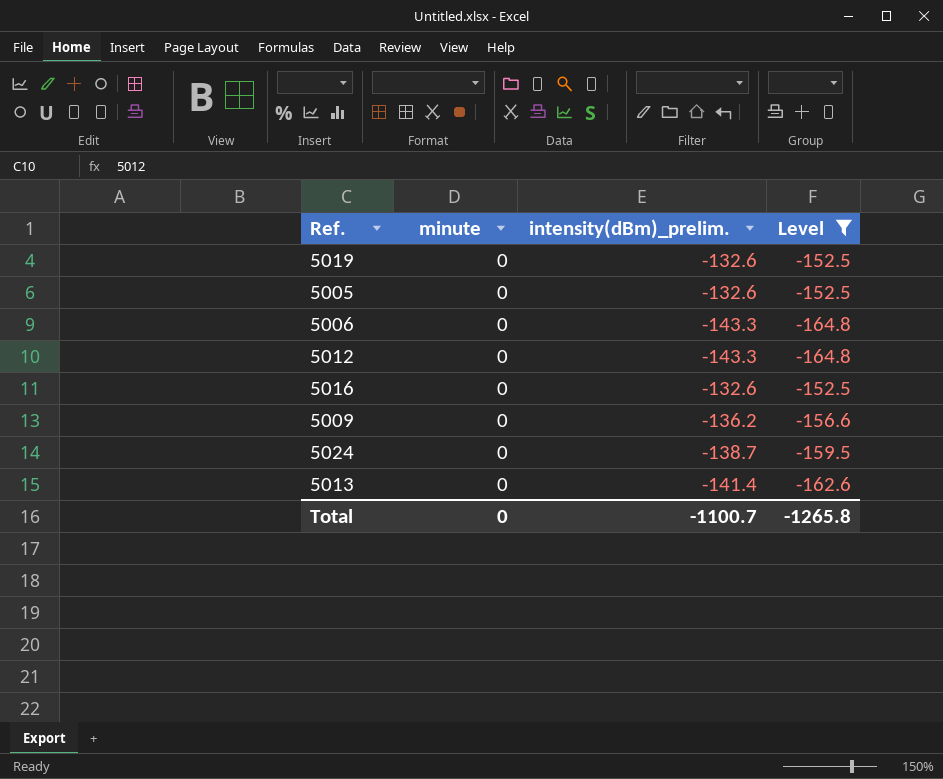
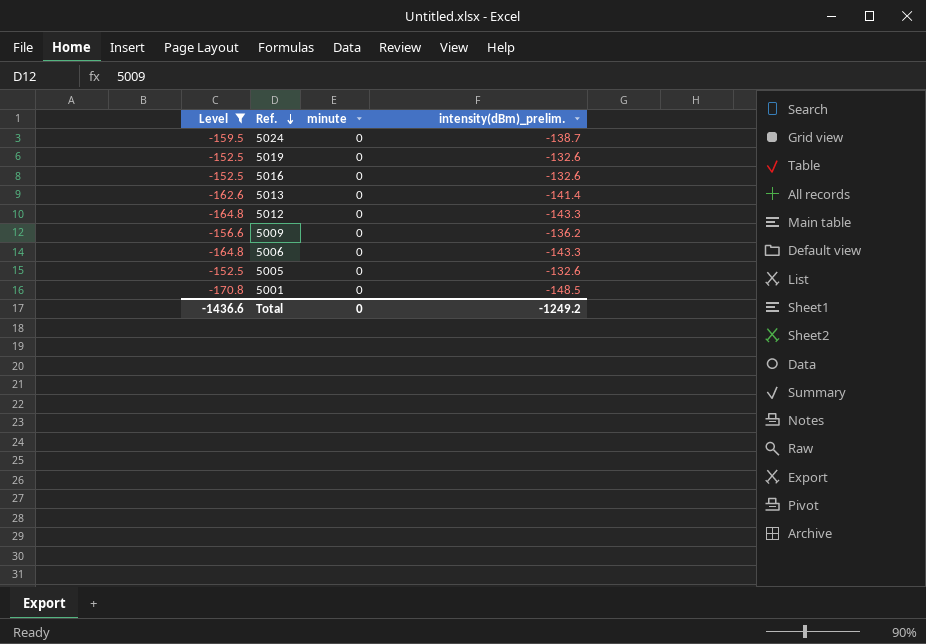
row order: none -> Ref. descending
column Level | position: 4 -> 1
row 5001: none -> -170.8 | 0 | -148.5
Total | Level: -1265.8 -> -1436.6
Total | intensity(dBm)_prelim.: -1100.7 -> -1249.2

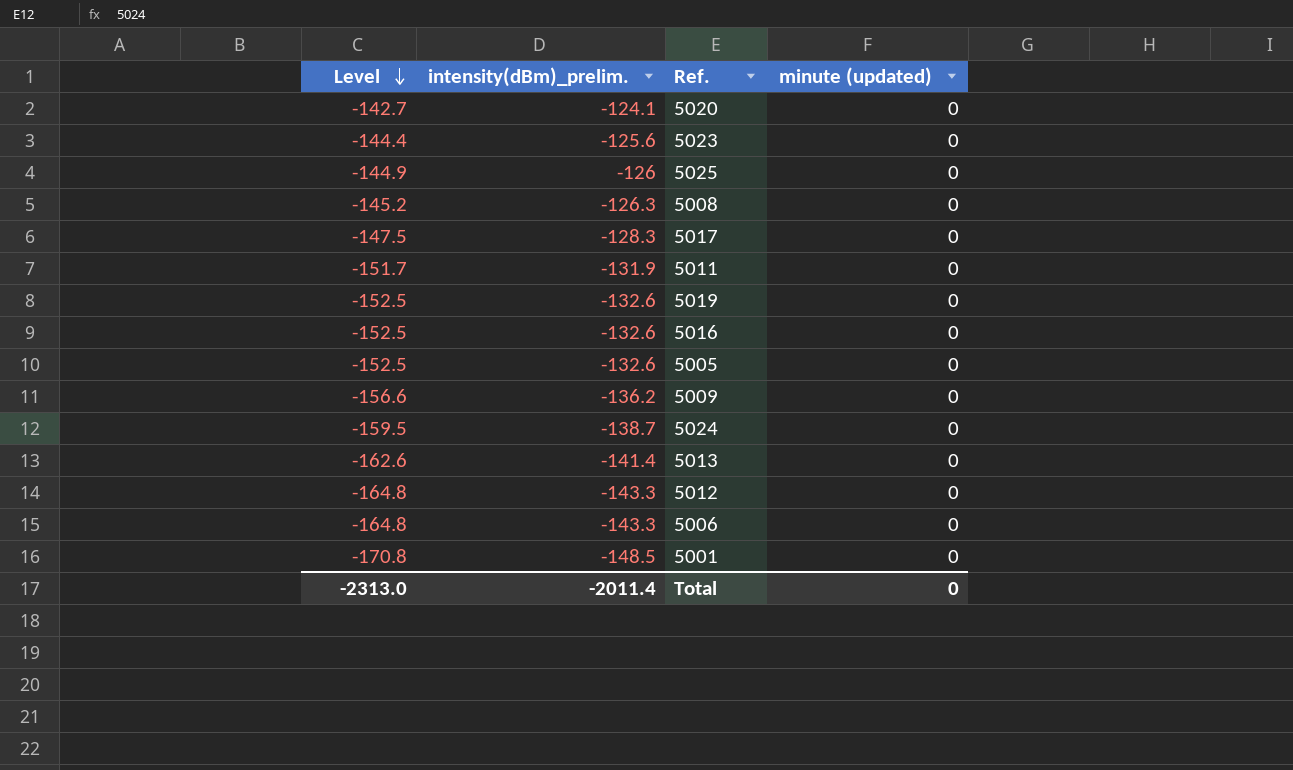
filter: Level <= -152.5 -> none
row order: Ref. descending -> Level descending
column intensity(dBm)_prelim. | position: 4 -> 2
column name: minute -> minute (updated)
Total | Level: -1436.6 -> -2313.0
Total | intensity(dBm)_prelim.: -1249.2 -> -2011.4

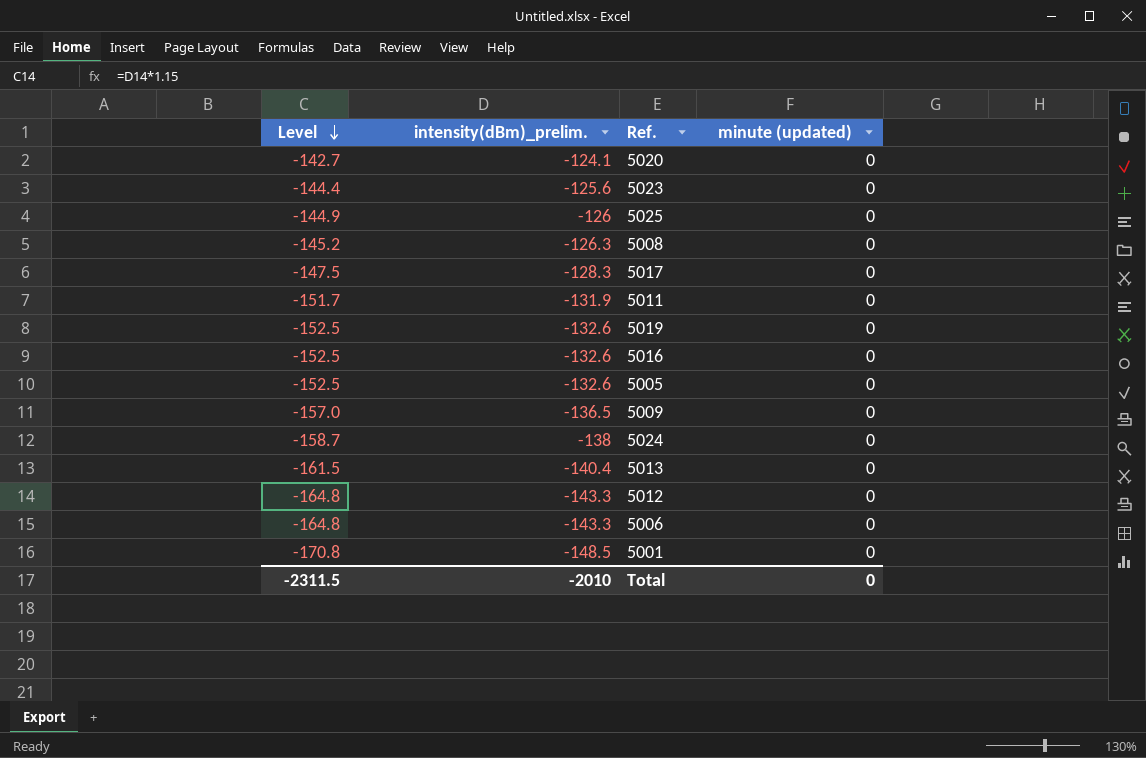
5009 | Level: -156.6 -> -157.0
5009 | intensity(dBm)_prelim.: -136.2 -> -136.5
5024 | Level: -159.5 -> -158.7
5024 | intensity(dBm)_prelim.: -138.7 -> -138
5013 | Level: -162.6 -> -161.5
5013 | intensity(dBm)_prelim.: -141.4 -> -140.4
Total | Level: -2313.0 -> -2311.5
Total | intensity(dBm)_prelim.: -2011.4 -> -2010

